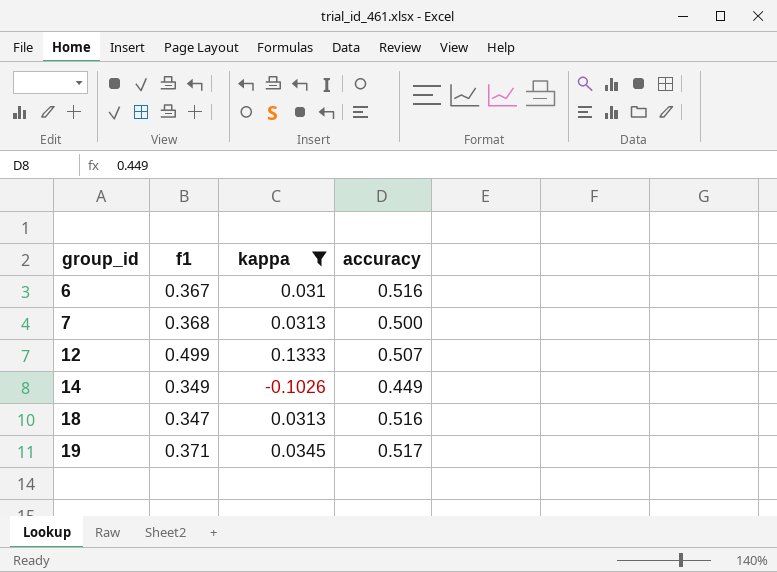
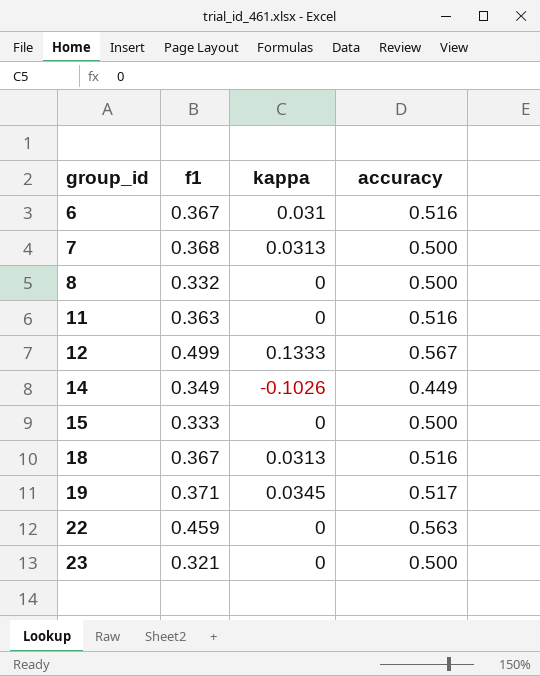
filter: kappa != 0 -> none
12 | accuracy: 0.507 -> 0.567
18 | f1: 0.347 -> 0.367

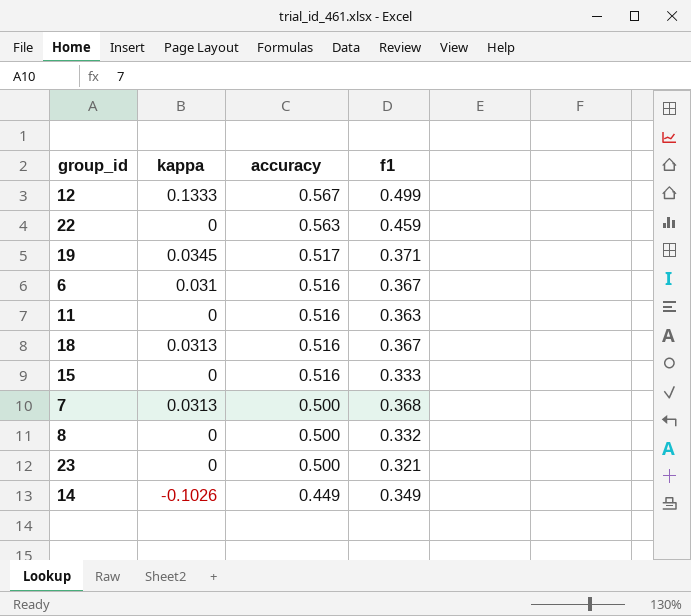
row order: group_id ascending -> accuracy descending
column f1 | position: 2 -> 4
15 | accuracy: 0.500 -> 0.516

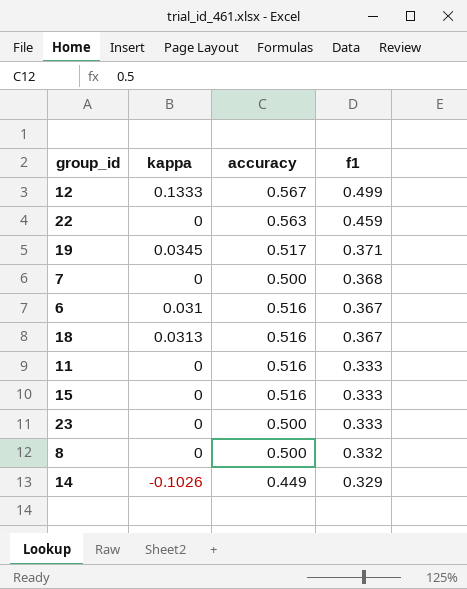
row order: accuracy descending -> f1 descending
7 | kappa: 0.0313 -> 0
11 | f1: 0.363 -> 0.333
23 | f1: 0.321 -> 0.333
14 | f1: 0.349 -> 0.329

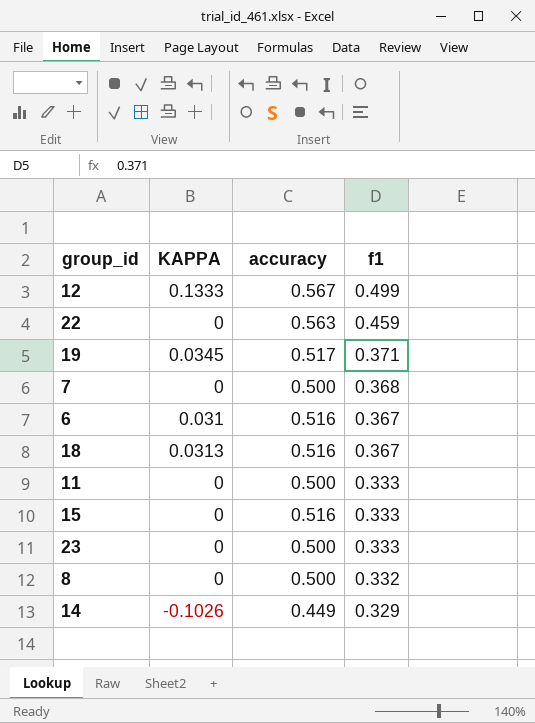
column name: kappa -> KAPPA
11 | accuracy: 0.516 -> 0.500

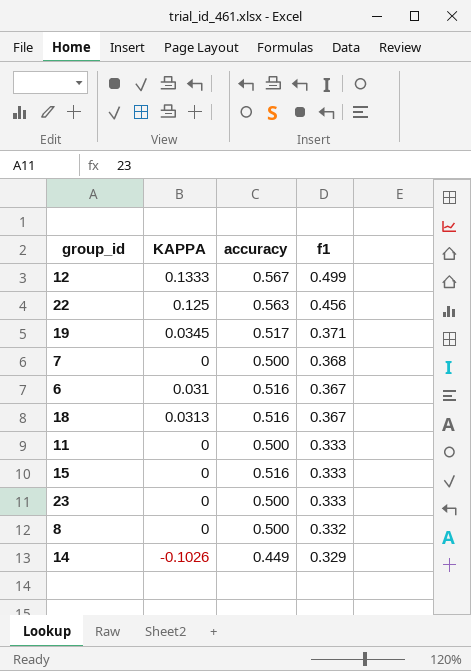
22 | KAPPA: 0 -> 0.125
22 | f1: 0.459 -> 0.456

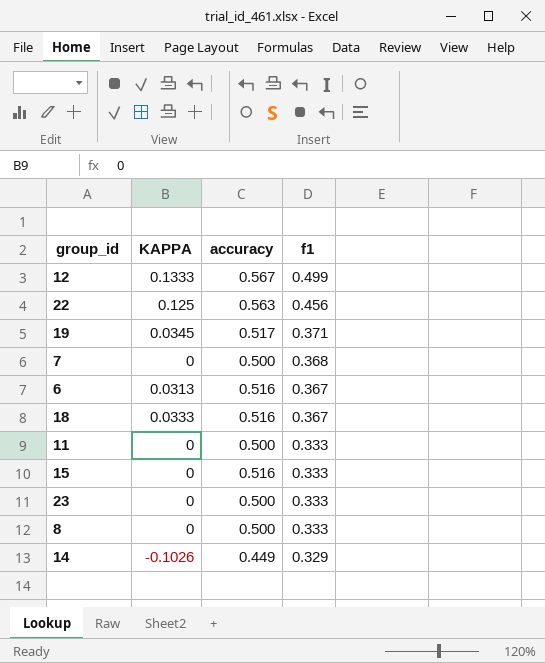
6 | KAPPA: 0.031 -> 0.0313
18 | KAPPA: 0.0313 -> 0.0333
8 | f1: 0.332 -> 0.333

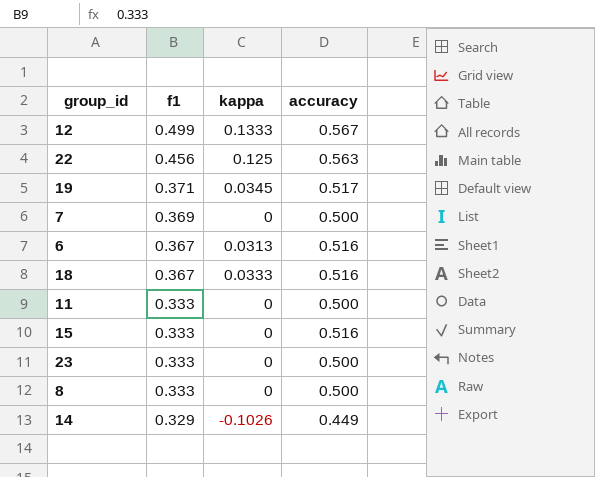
column f1 | position: 4 -> 2
column name: KAPPA -> kappa
7 | f1: 0.368 -> 0.369

